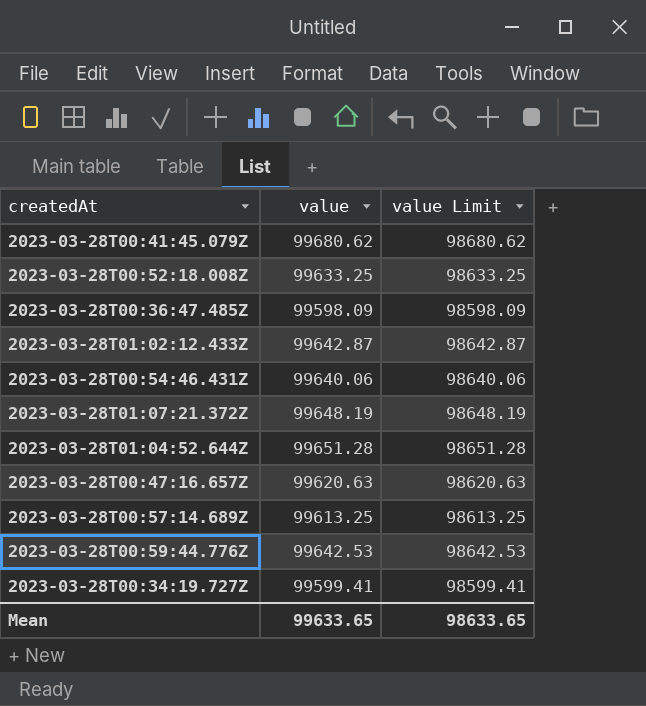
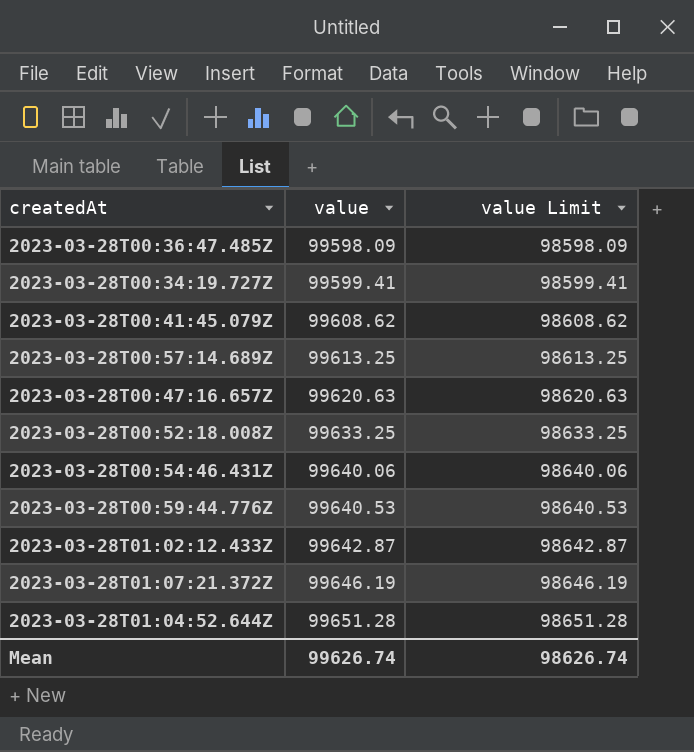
row order: none -> value ascending
2023-03-28T00:41:45.079Z | value: 99680.62 -> 99608.62
2023-03-28T00:41:45.079Z | value Limit: 98680.62 -> 98608.62
2023-03-28T00:59:44.776Z | value: 99642.53 -> 99640.53
2023-03-28T00:59:44.776Z | value Limit: 98642.53 -> 98640.53
2023-03-28T01:07:21.372Z | value: 99648.19 -> 99646.19
2023-03-28T01:07:21.372Z | value Limit: 98648.19 -> 98646.19
Mean | value: 99633.65 -> 99626.74
Mean | value Limit: 98633.65 -> 98626.74

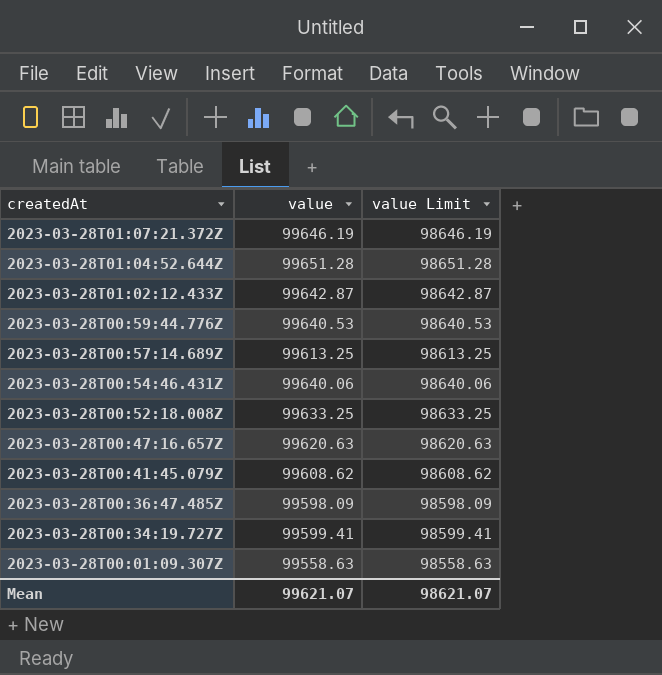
row order: value ascending -> createdAt descending
row 2023-03-28T00:01:09.307Z: none -> 99558.63 | 98558.63
Mean | value: 99626.74 -> 99621.07
Mean | value Limit: 98626.74 -> 98621.07

